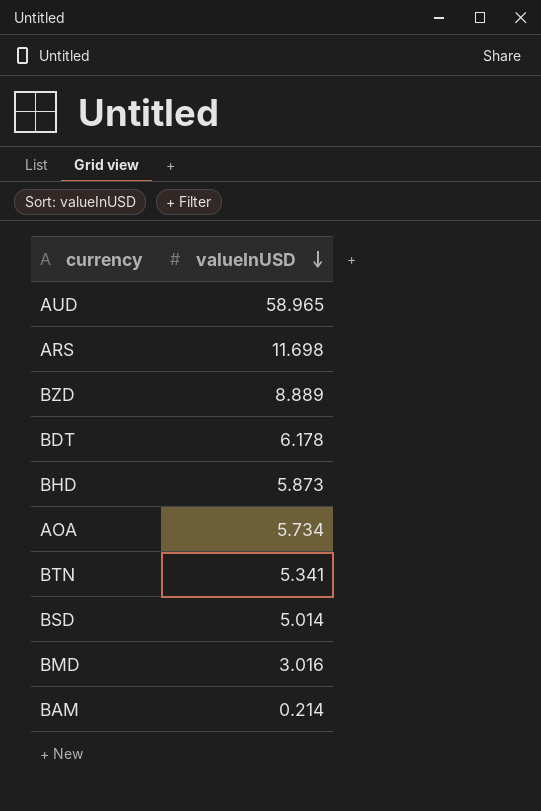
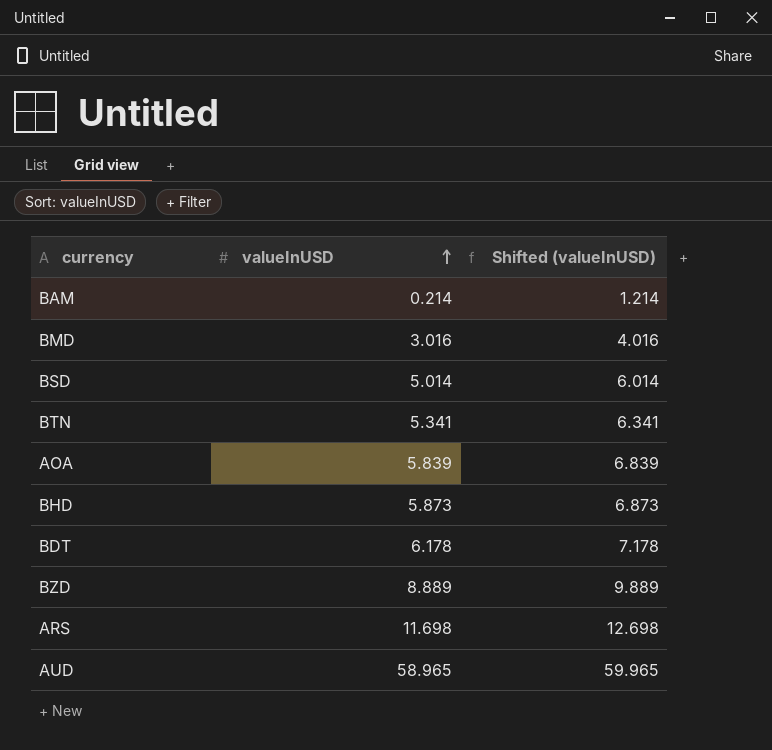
row order: valueInUSD descending -> valueInUSD ascending
column Shifted (valueInUSD) | formula: none -> [valueInUSD] + 1
AOA | valueInUSD: 5.734 -> 5.839

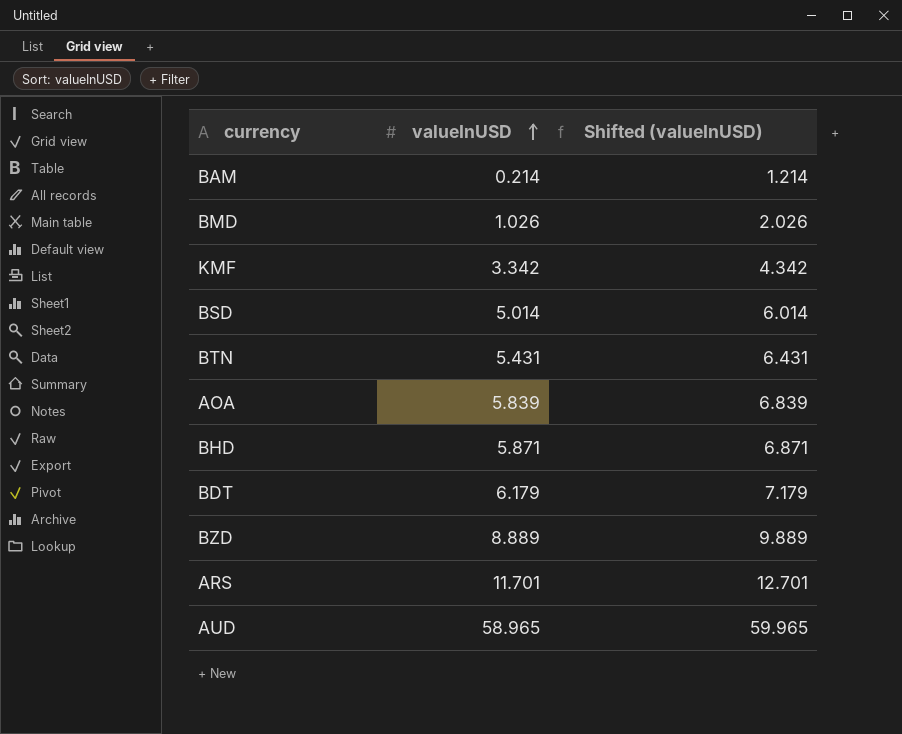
BMD | valueInUSD: 3.016 -> 1.026
BMD | Shifted (valueInUSD): 4.016 -> 2.026
row KMF: none -> 3.342 | 4.342
BTN | valueInUSD: 5.341 -> 5.431
BTN | Shifted (valueInUSD): 6.341 -> 6.431
BHD | valueInUSD: 5.873 -> 5.871
BHD | Shifted (valueInUSD): 6.873 -> 6.871
BDT | valueInUSD: 6.178 -> 6.179
BDT | Shifted (valueInUSD): 7.178 -> 7.179
ARS | valueInUSD: 11.698 -> 11.701
ARS | Shifted (valueInUSD): 12.698 -> 12.701

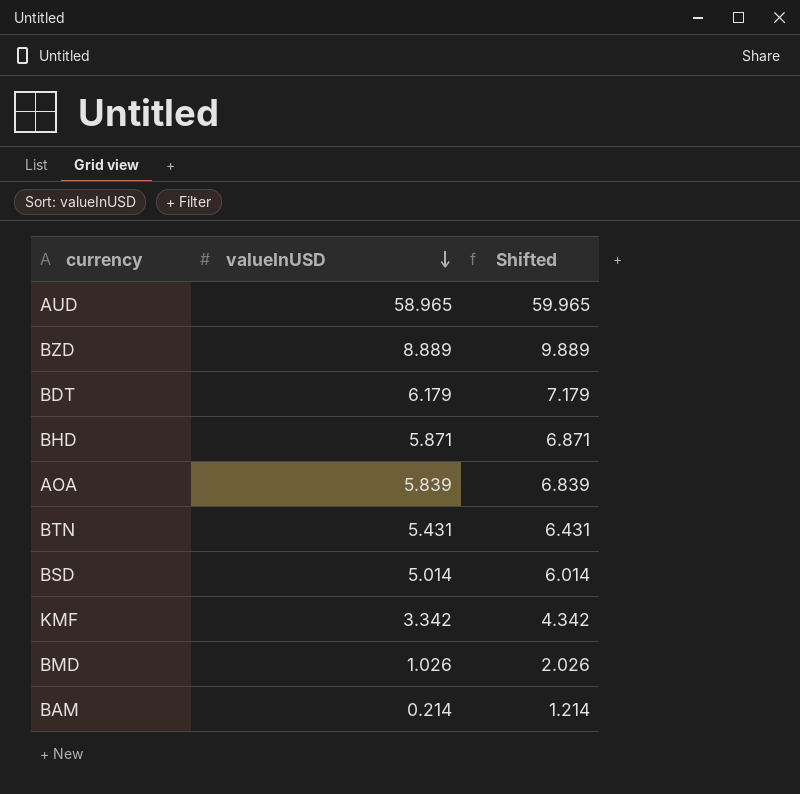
row order: valueInUSD ascending -> valueInUSD descending
column name: Shifted (valueInUSD) -> Shifted
row ARS: 11.701 | 12.701 -> none

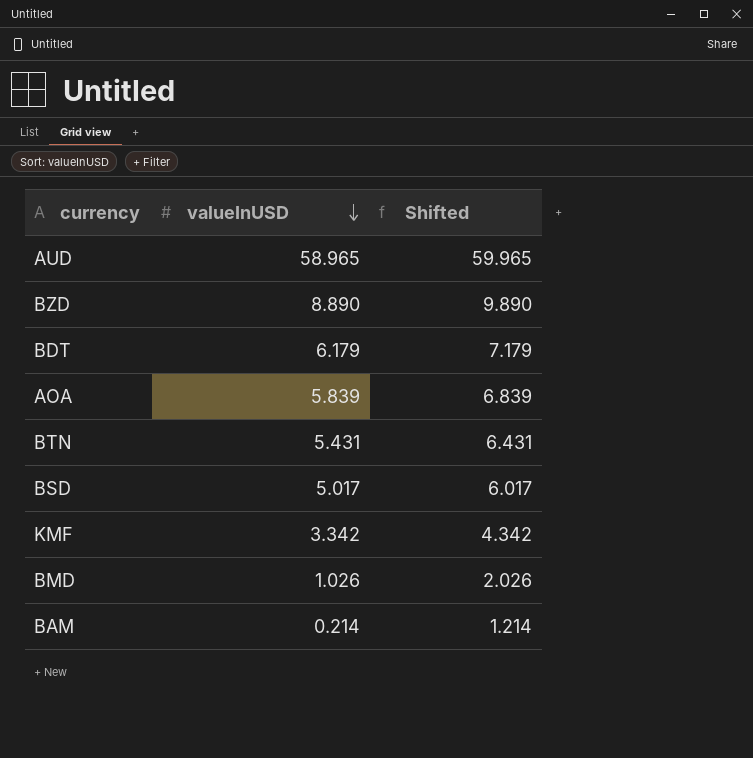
row BHD: 5.871 | 6.871 -> none
BZD | valueInUSD: 8.889 -> 8.890
BZD | Shifted: 9.889 -> 9.890
BSD | valueInUSD: 5.014 -> 5.017
BSD | Shifted: 6.014 -> 6.017

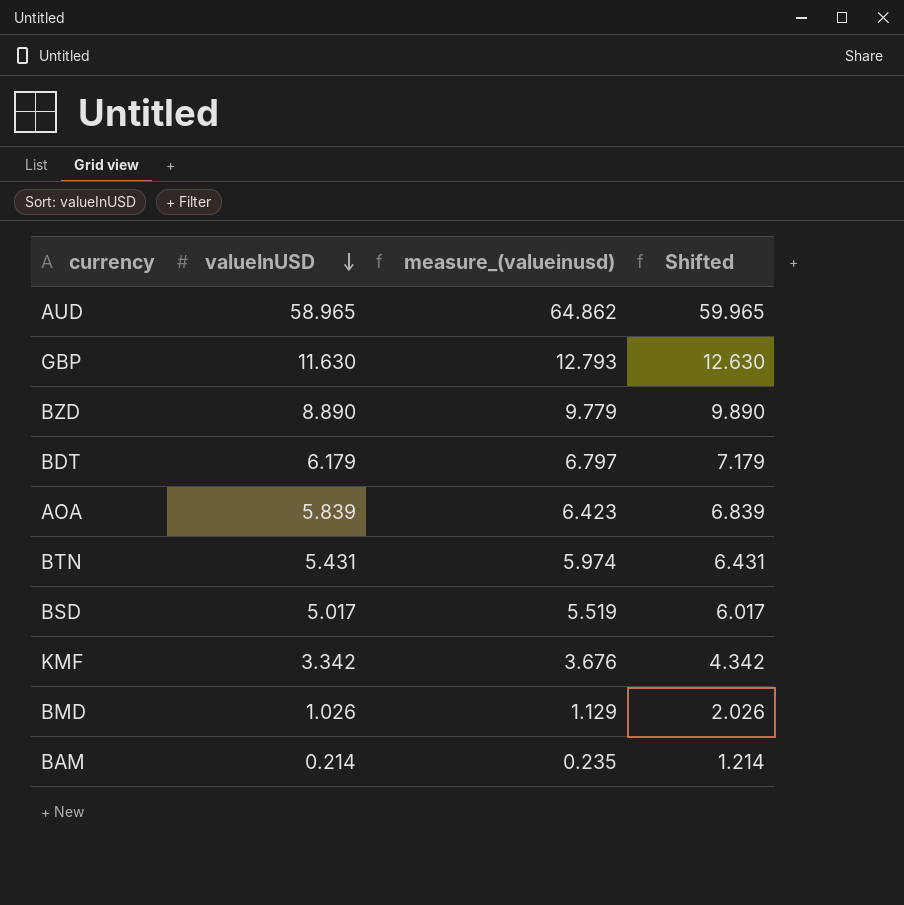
column measure_(valueinusd) | formula: none -> [valueInUSD] * 1.1
row GBP: none -> 11.630 | 12.793 | 12.630

